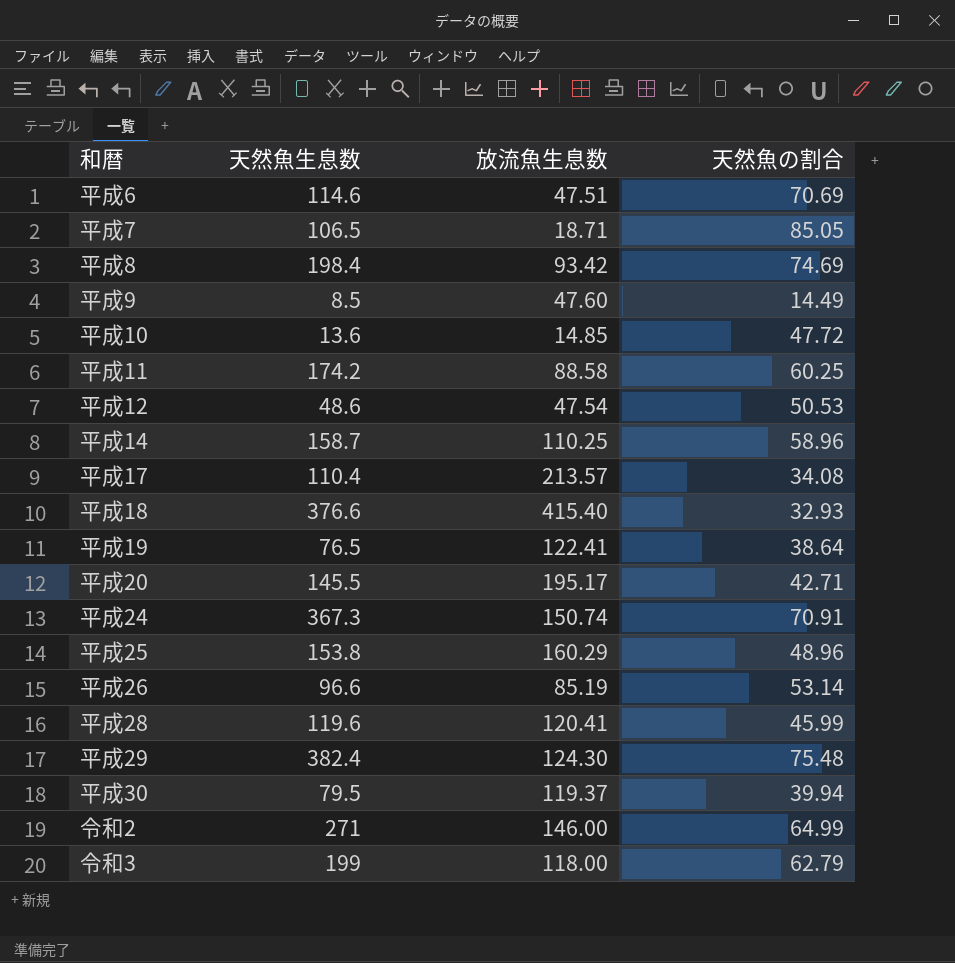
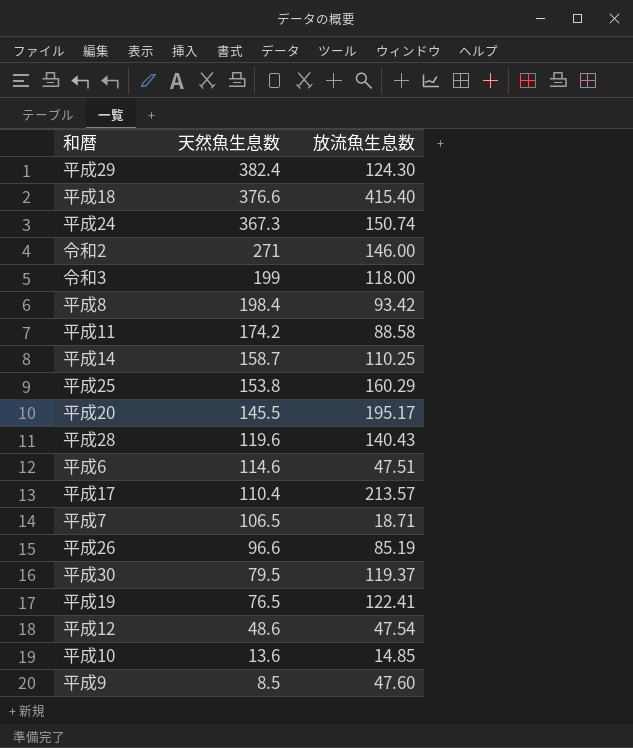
row order: none -> 天然魚生息数 descending
column 天然魚の割合 | position: 4 -> none
平成28 | 放流魚生息数: 120.41 -> 140.43

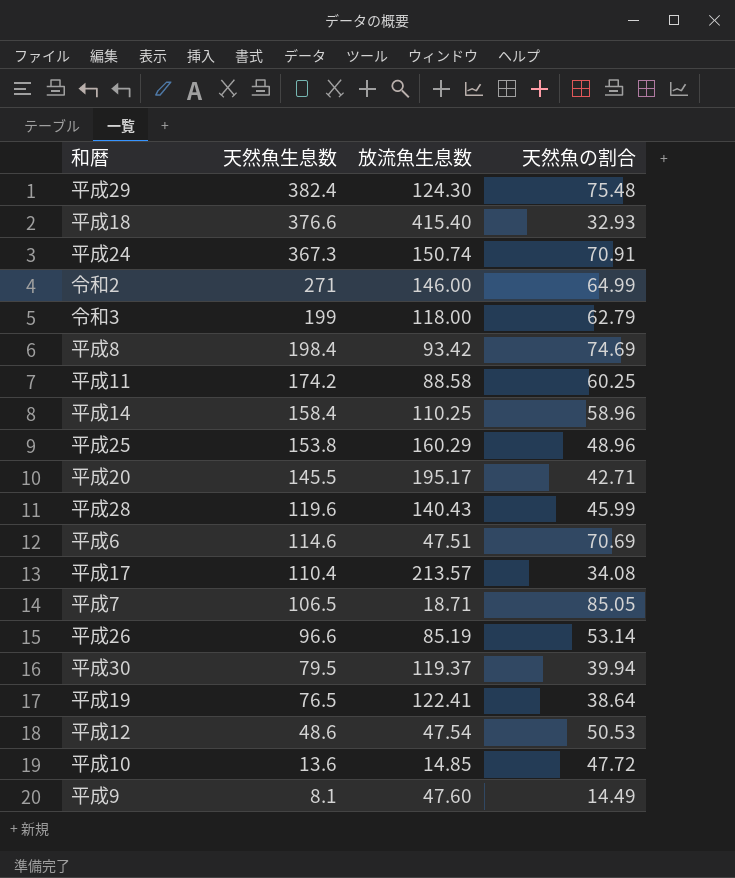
column 天然魚の割合 | position: none -> 4
平成14 | 天然魚生息数: 158.7 -> 158.4
平成9 | 天然魚生息数: 8.5 -> 8.1

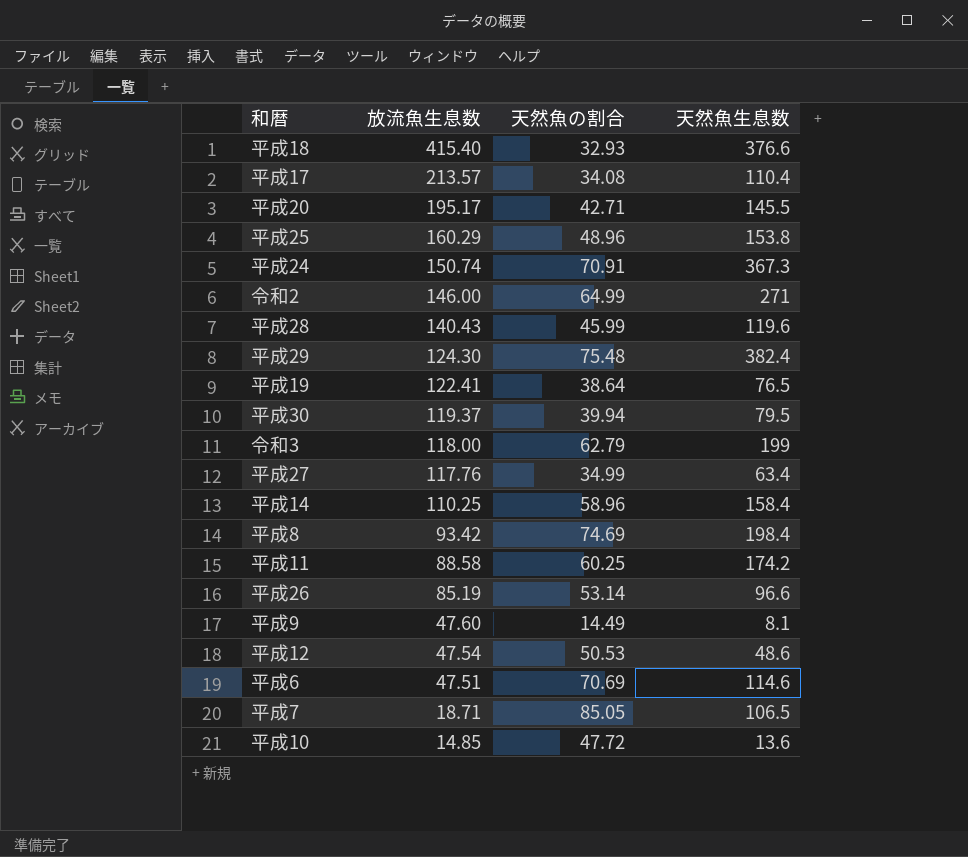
row order: 天然魚生息数 descending -> 放流魚生息数 descending
column 天然魚生息数 | position: 2 -> 4
row 平成27: none -> 117.76 | 34.99 | 63.4

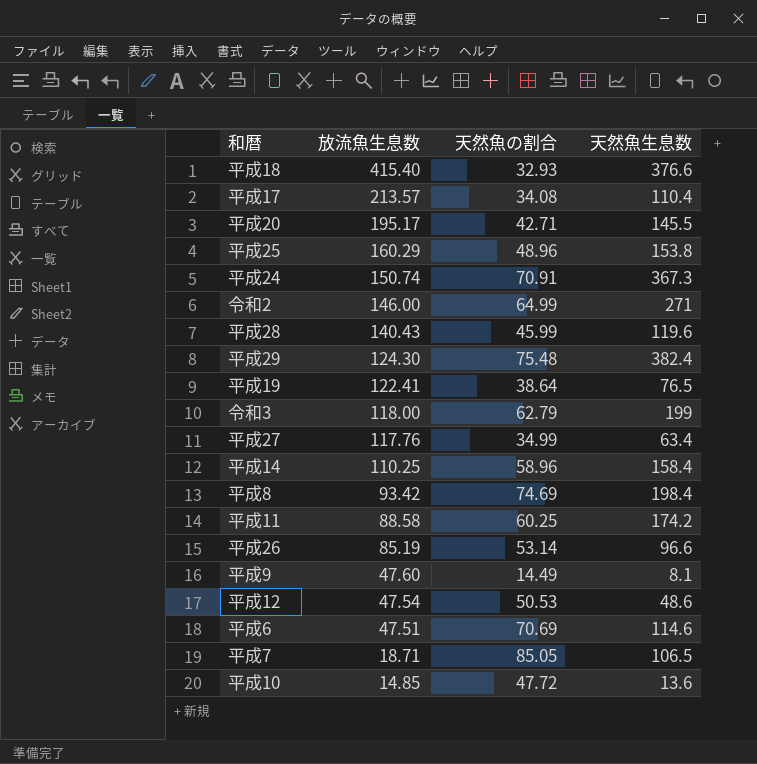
row 平成30: 119.37 | 39.94 | 79.5 -> none

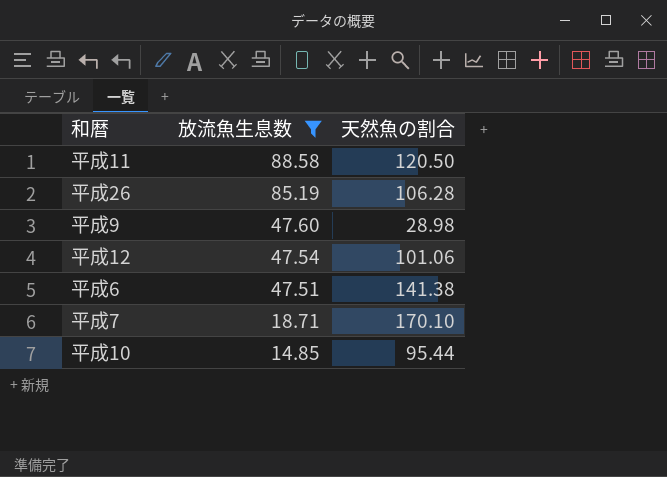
filter: none -> 放流魚生息数 <= 88.58
column 天然魚生息数 | position: 4 -> none
平成11 | 天然魚の割合: 60.25 -> 120.50
平成26 | 天然魚の割合: 53.14 -> 106.28
平成9 | 天然魚の割合: 14.49 -> 28.98
平成12 | 天然魚の割合: 50.53 -> 101.06
平成6 | 天然魚の割合: 70.69 -> 141.38
平成7 | 天然魚の割合: 85.05 -> 170.10
平成10 | 天然魚の割合: 47.72 -> 95.44

